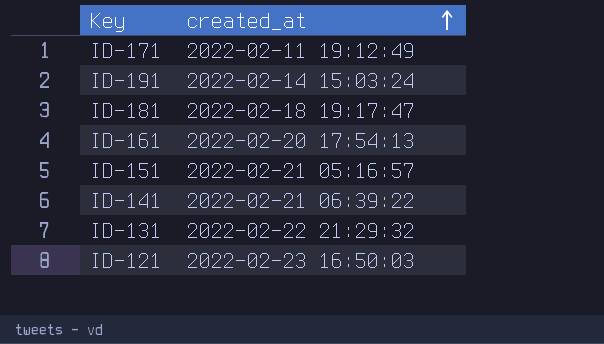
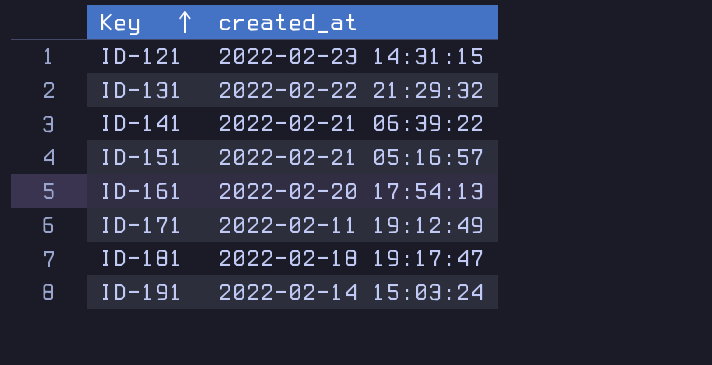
row order: created_at ascending -> Key ascending
ID-121 | created_at: 2022-02-23 16:50:03 -> 2022-02-23 14:31:15

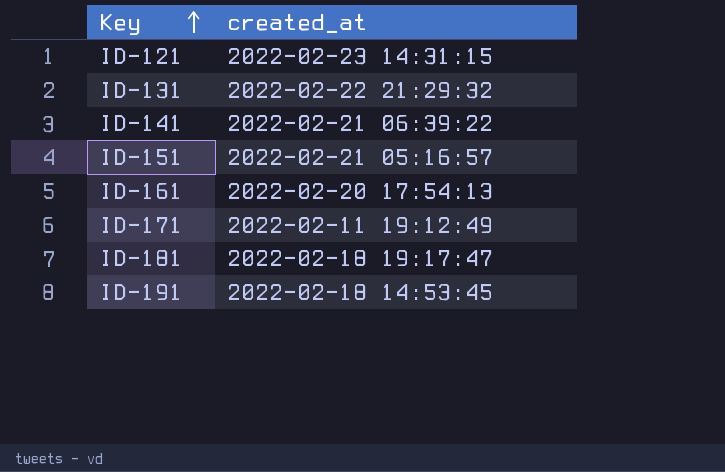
ID-191 | created_at: 2022-02-14 15:03:24 -> 2022-02-18 14:53:45

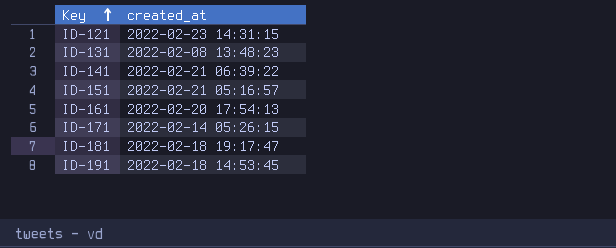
ID-131 | created_at: 2022-02-22 21:29:32 -> 2022-02-08 13:48:23
ID-171 | created_at: 2022-02-11 19:12:49 -> 2022-02-14 05:26:15

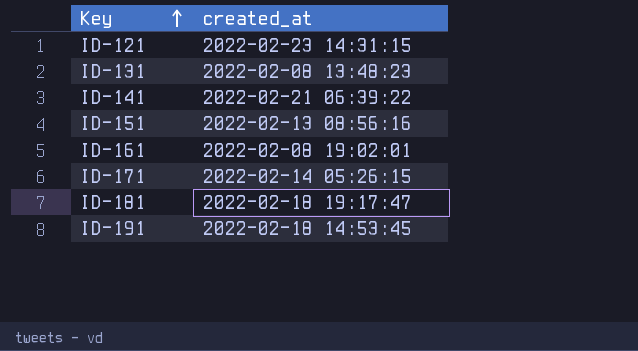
ID-151 | created_at: 2022-02-21 05:16:57 -> 2022-02-13 08:56:16
ID-161 | created_at: 2022-02-20 17:54:13 -> 2022-02-08 19:02:01

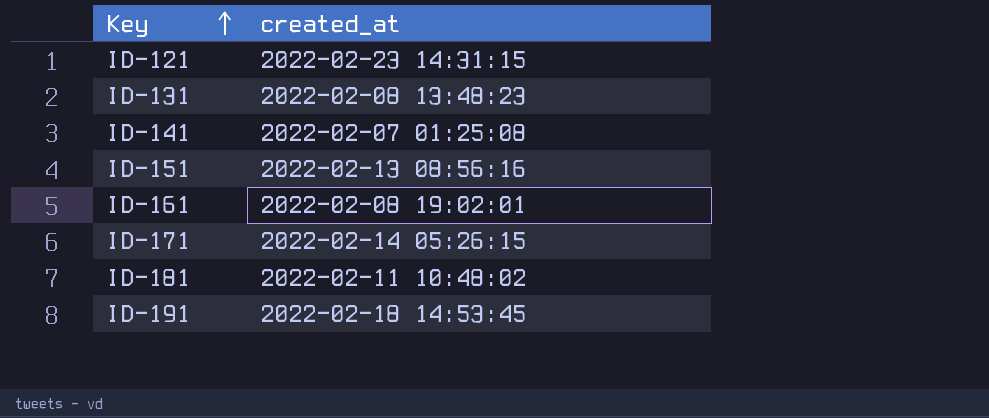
ID-141 | created_at: 2022-02-21 06:39:22 -> 2022-02-07 01:25:08
ID-181 | created_at: 2022-02-18 19:17:47 -> 2022-02-11 10:48:02

